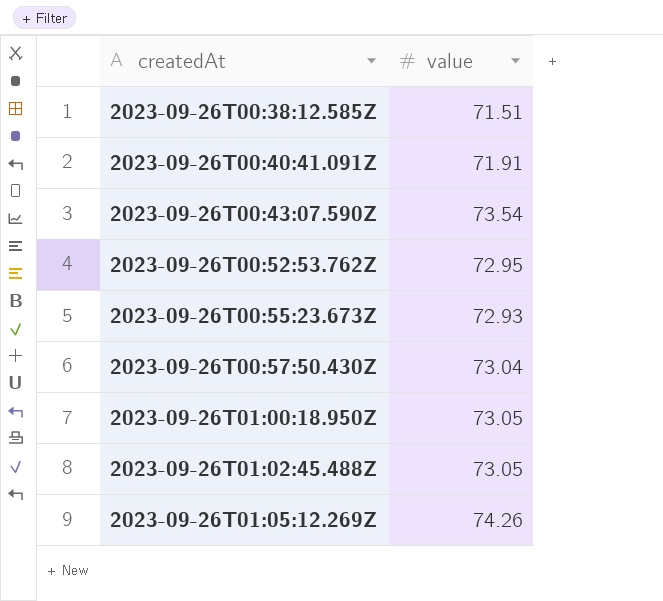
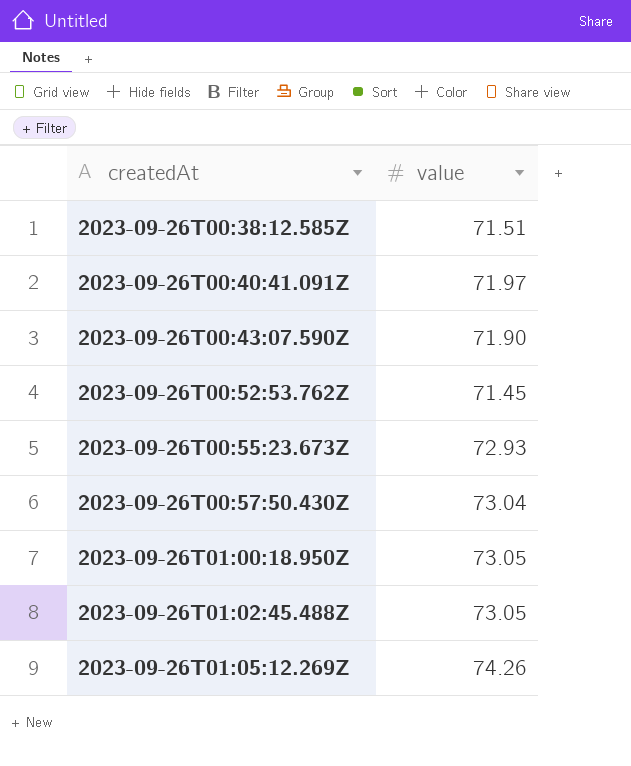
2023-09-26T00:40:41.091Z | value: 71.91 -> 71.97
2023-09-26T00:43:07.590Z | value: 73.54 -> 71.90
2023-09-26T00:52:53.762Z | value: 72.95 -> 71.45

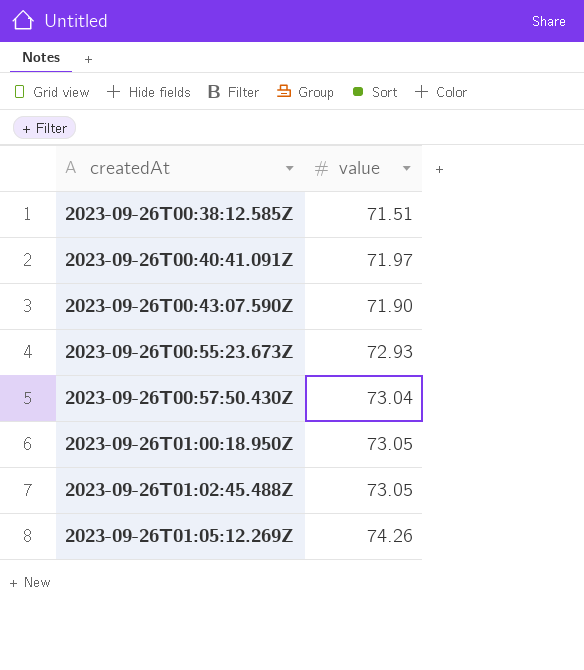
row 2023-09-26T00:52:53.762Z: 71.45 -> none

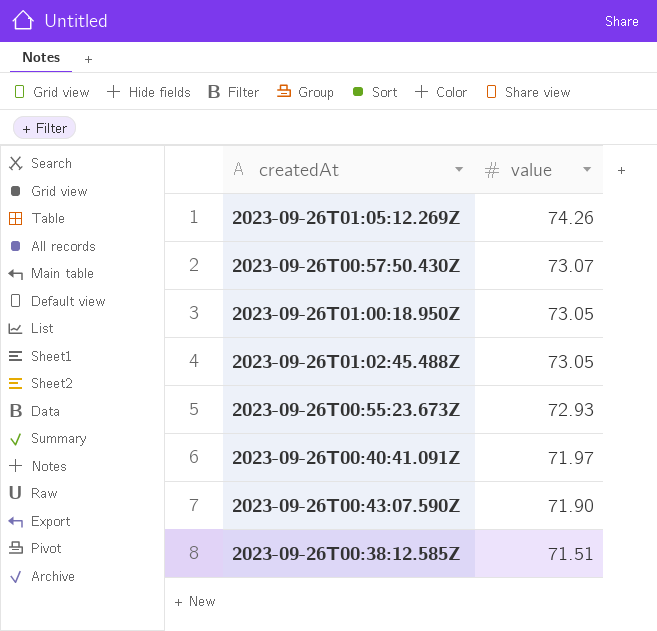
row order: createdAt ascending -> value descending
2023-09-26T00:57:50.430Z | value: 73.04 -> 73.07

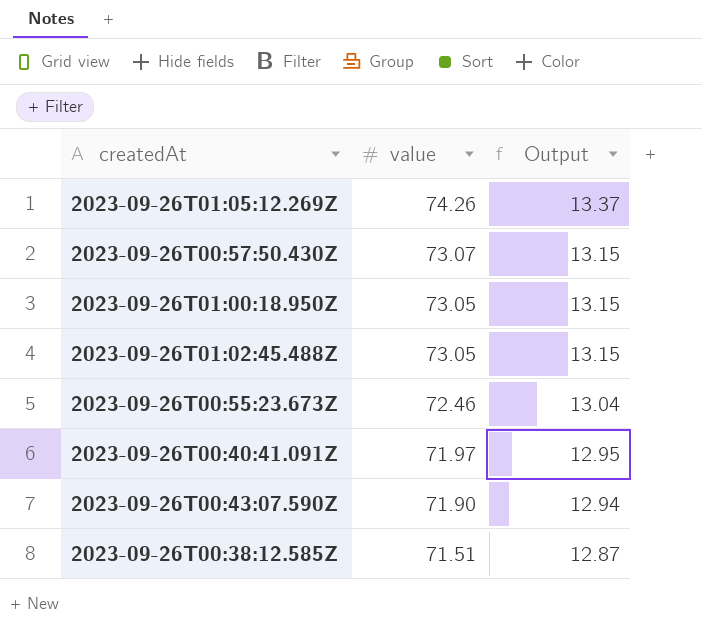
column Output | formula: none -> [value] * 0.18
2023-09-26T00:55:23.673Z | value: 72.93 -> 72.46

